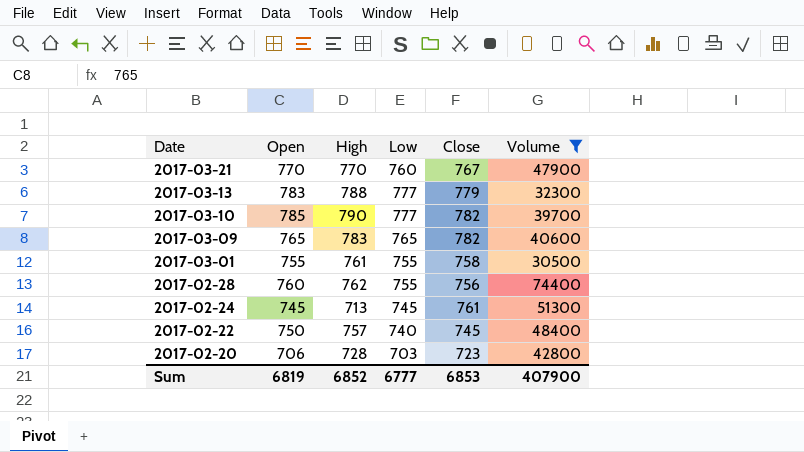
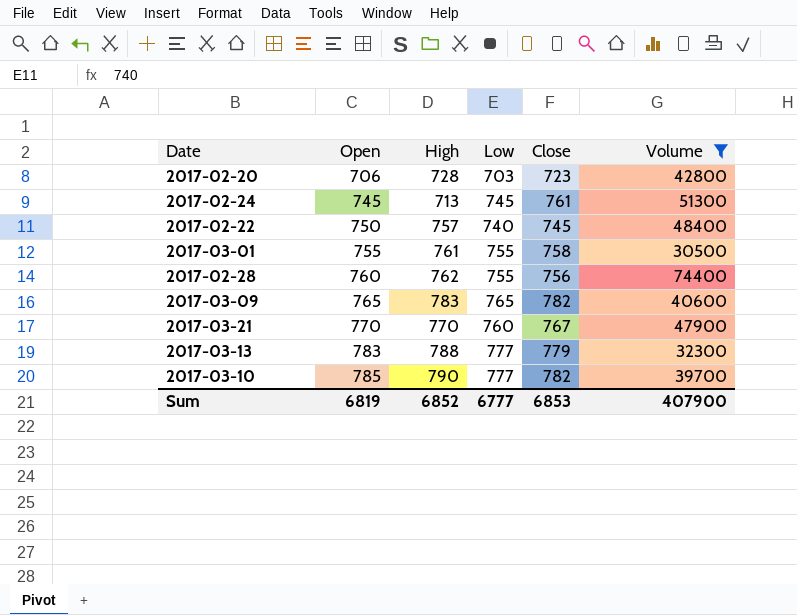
row order: Date descending -> Open ascending

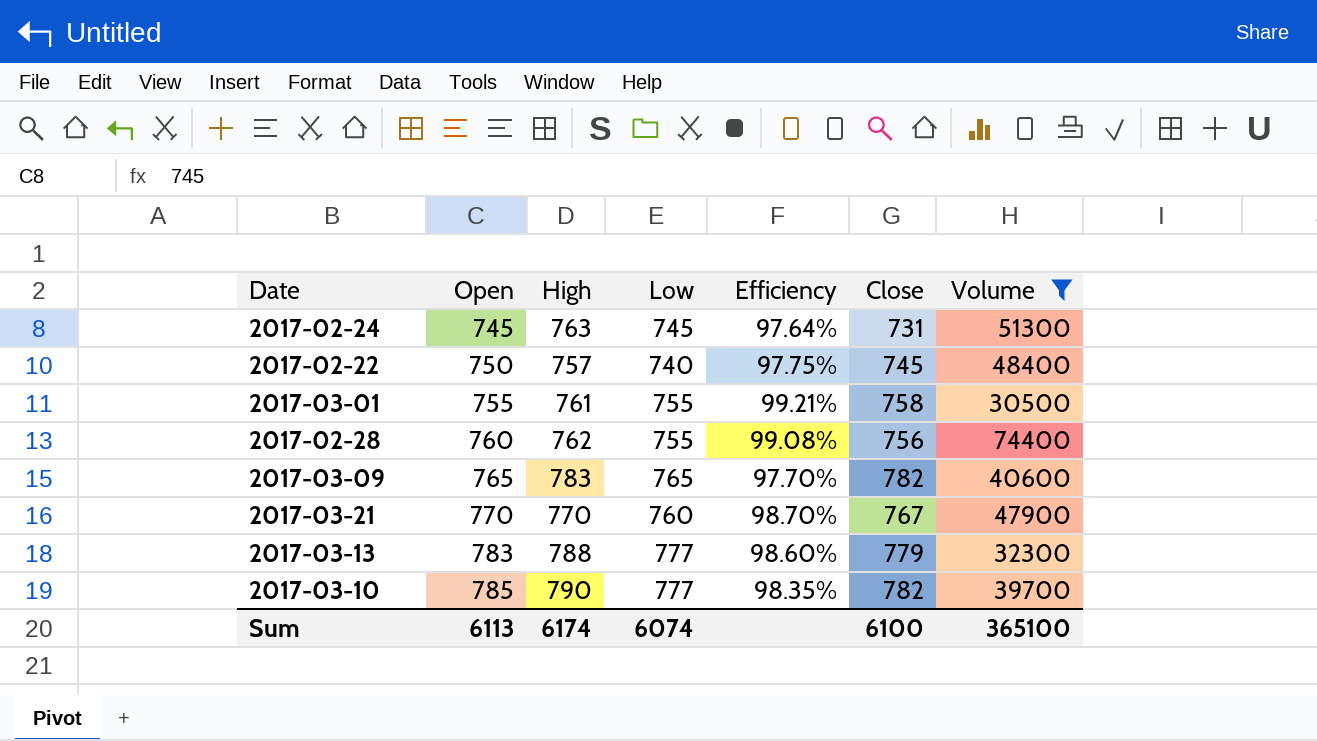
column Efficiency | formula: none -> [Low] / [High]
row 2017-02-20: 706 | 728 | 703 | 723 | 42800 -> none
2017-02-24 | High: 713 -> 763
2017-02-24 | Close: 761 -> 731
Sum | Open: 6819 -> 6113
Sum | High: 6852 -> 6174
Sum | Low: 6777 -> 6074
Sum | Close: 6853 -> 6100
Sum | Volume: 407900 -> 365100

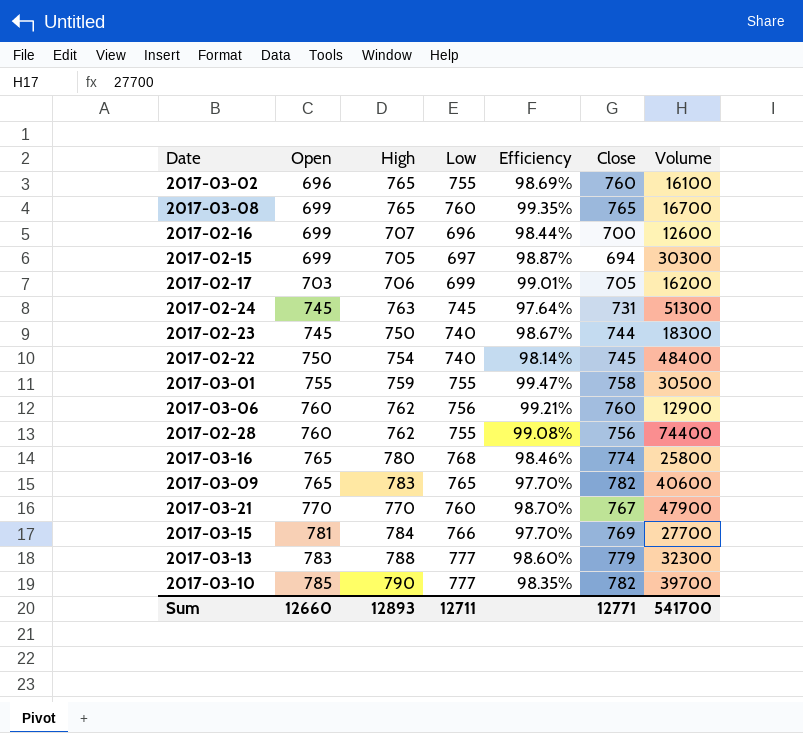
filter: Volume >= 30500 -> none
2017-02-22 | High: 757 -> 754
2017-02-22 | Efficiency: 97.75% -> 98.14%
2017-03-01 | High: 761 -> 759
2017-03-01 | Efficiency: 99.21% -> 99.47%
Sum | Open: 6113 -> 12660
Sum | High: 6174 -> 12893
Sum | Low: 6074 -> 12711
Sum | Close: 6100 -> 12771
Sum | Volume: 365100 -> 541700

